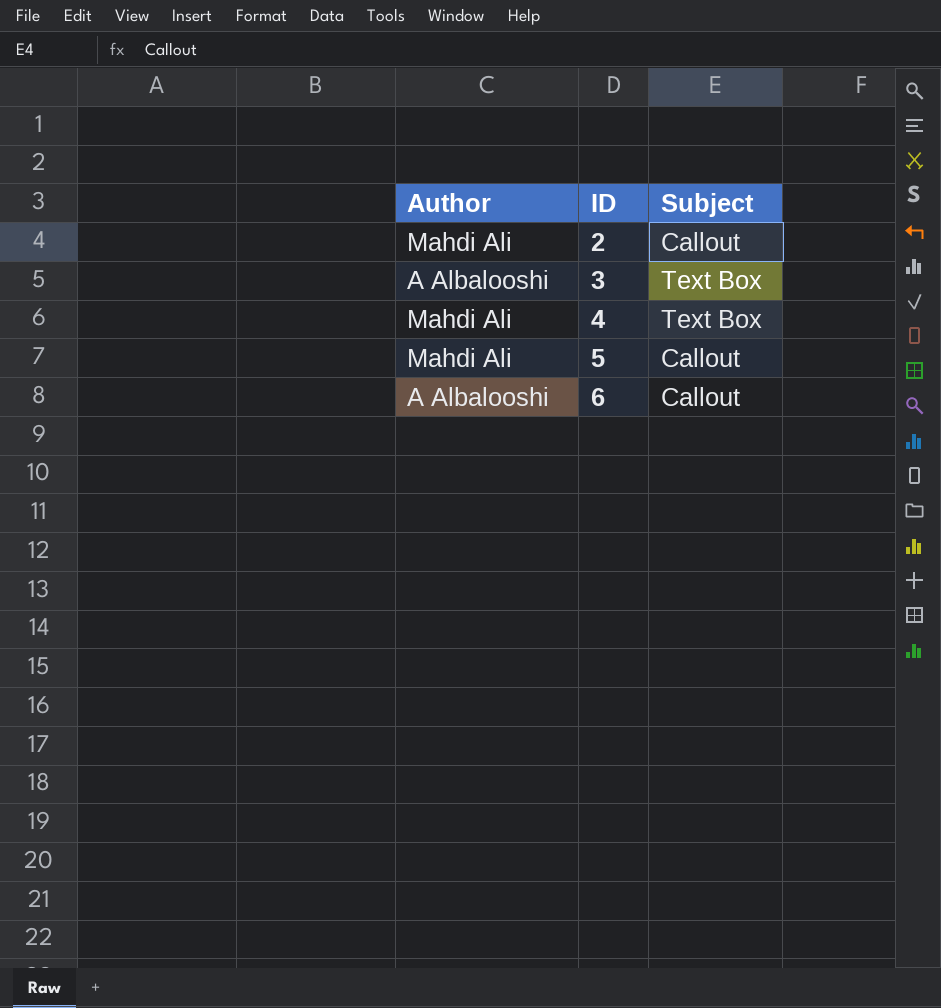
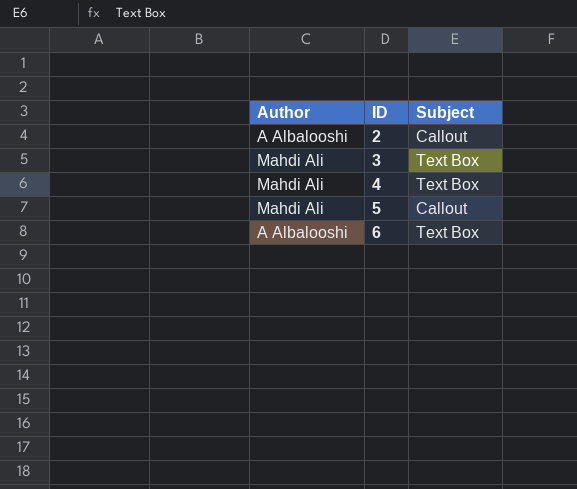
2 | Author: Mahdi Ali -> A Albalooshi
3 | Author: A Albalooshi -> Mahdi Ali
6 | Subject: Callout -> Text Box

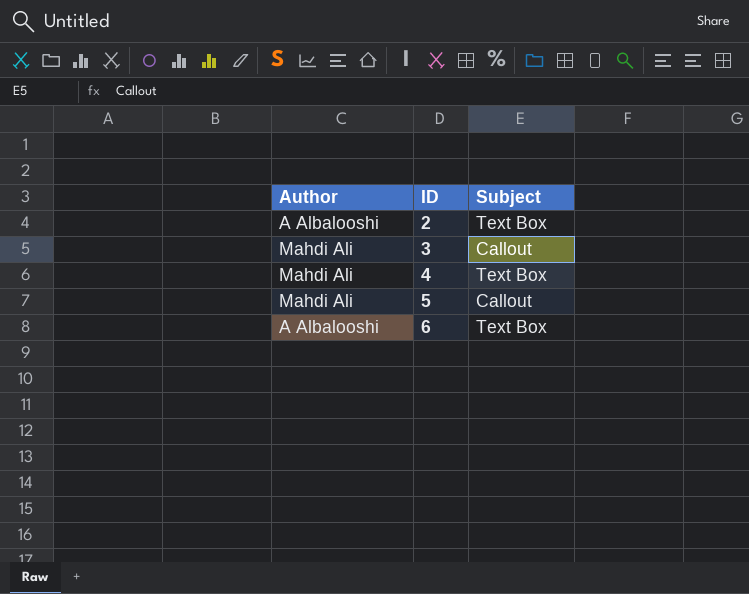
2 | Subject: Callout -> Text Box
3 | Subject: Text Box -> Callout

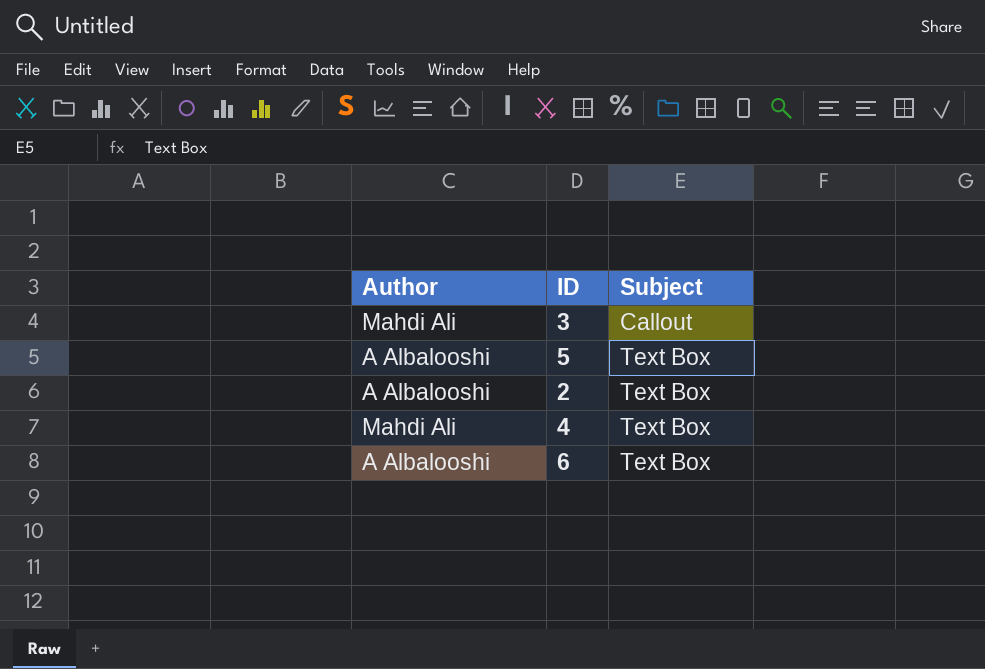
row order: ID ascending -> Subject ascending
5 | Author: Mahdi Ali -> A Albalooshi
5 | Subject: Callout -> Text Box

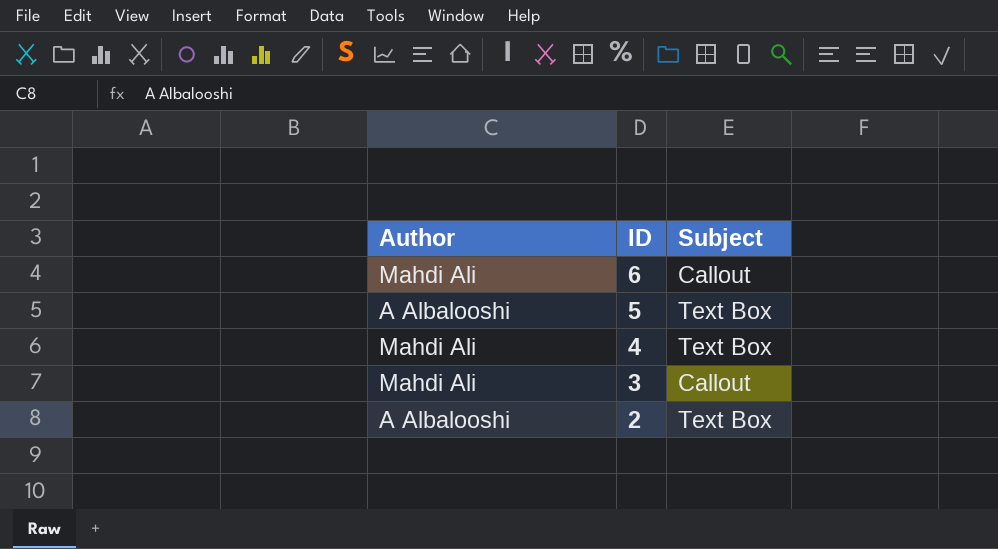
row order: Subject ascending -> ID descending
6 | Author: A Albalooshi -> Mahdi Ali
6 | Subject: Text Box -> Callout

